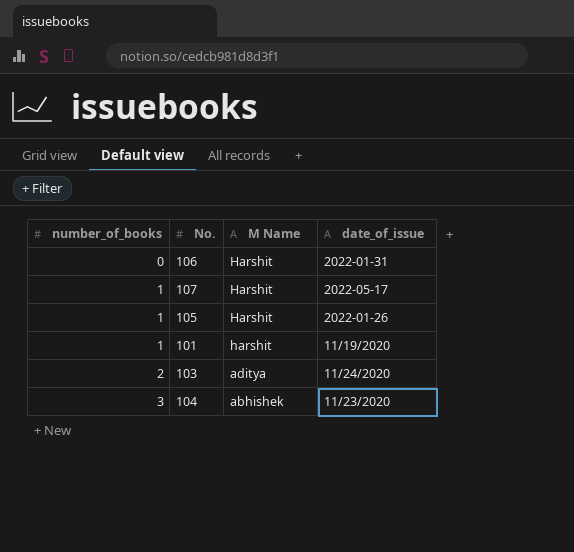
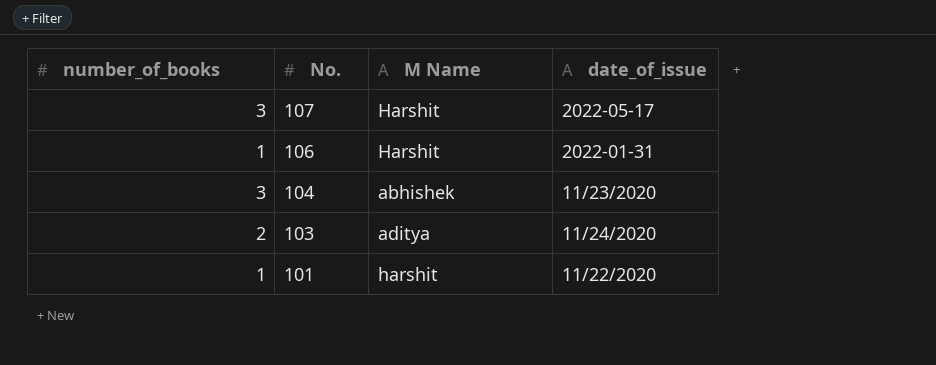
row order: number_of_books ascending -> No. descending
row 105: 1 | Harshit | 2022-01-26 -> none
107 | number_of_books: 1 -> 3
106 | number_of_books: 0 -> 1
101 | date_of_issue: 11/19/2020 -> 11/22/2020

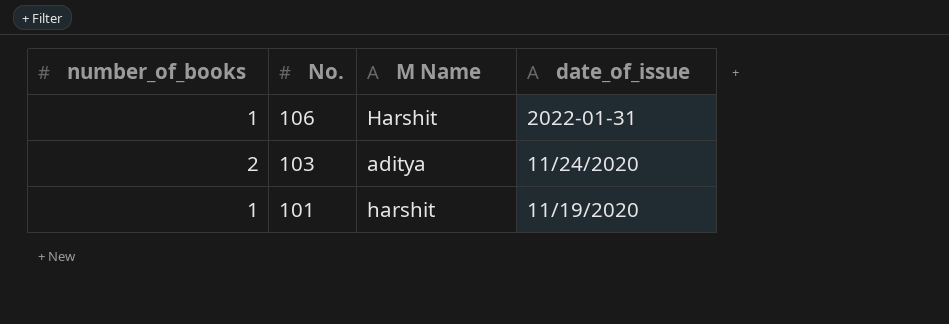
row 107: 3 | Harshit | 2022-05-17 -> none
row 104: 3 | abhishek | 11/23/2020 -> none
101 | date_of_issue: 11/22/2020 -> 11/19/2020

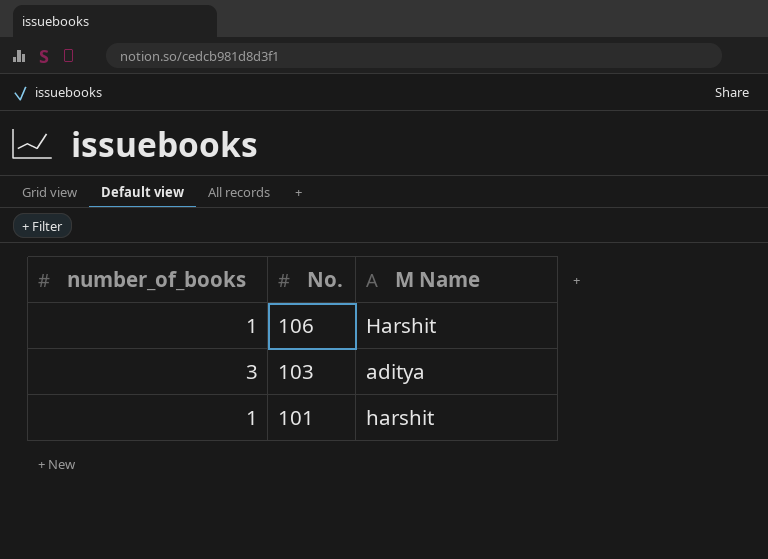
column date_of_issue | position: 4 -> none
103 | number_of_books: 2 -> 3

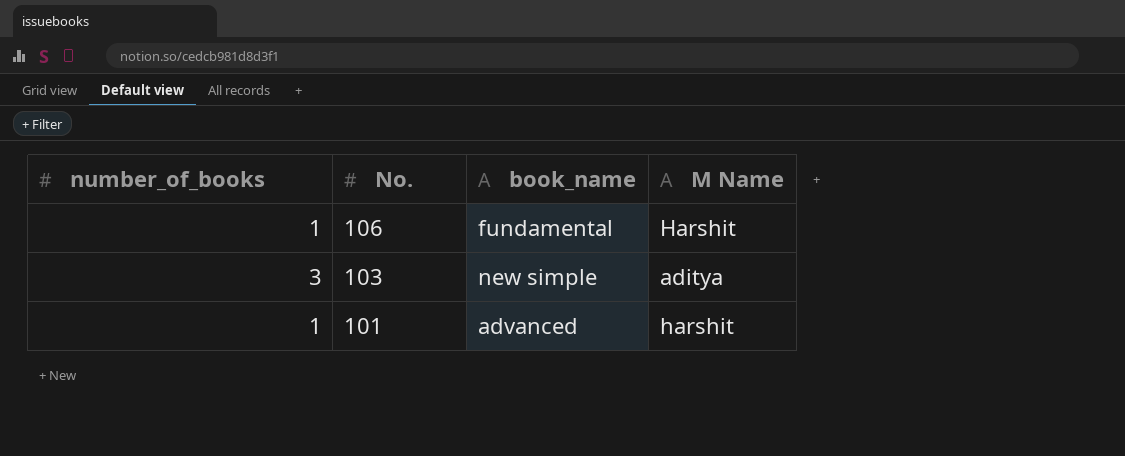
column book_name | position: none -> 3

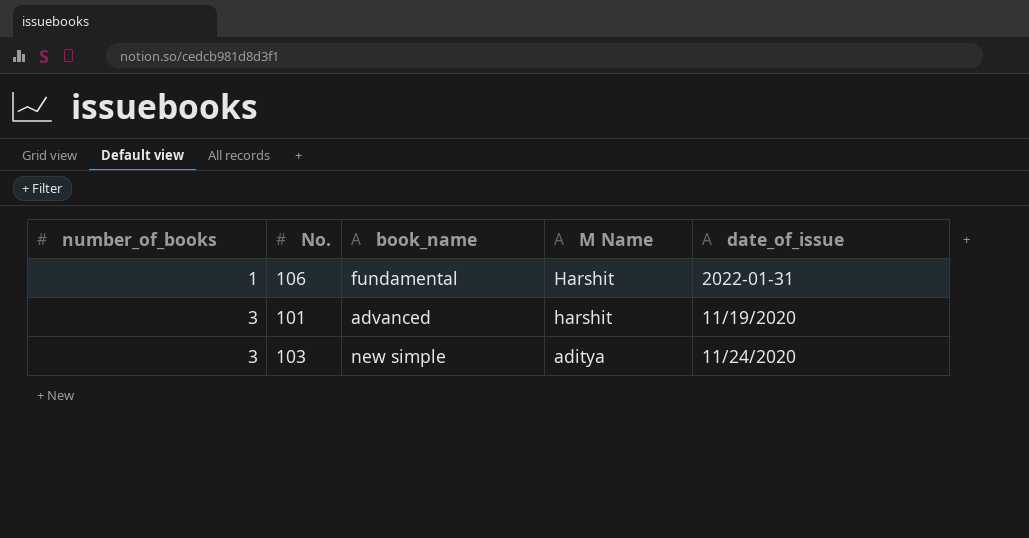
row order: No. descending -> number_of_books ascending
column date_of_issue | position: none -> 5
101 | number_of_books: 1 -> 3

